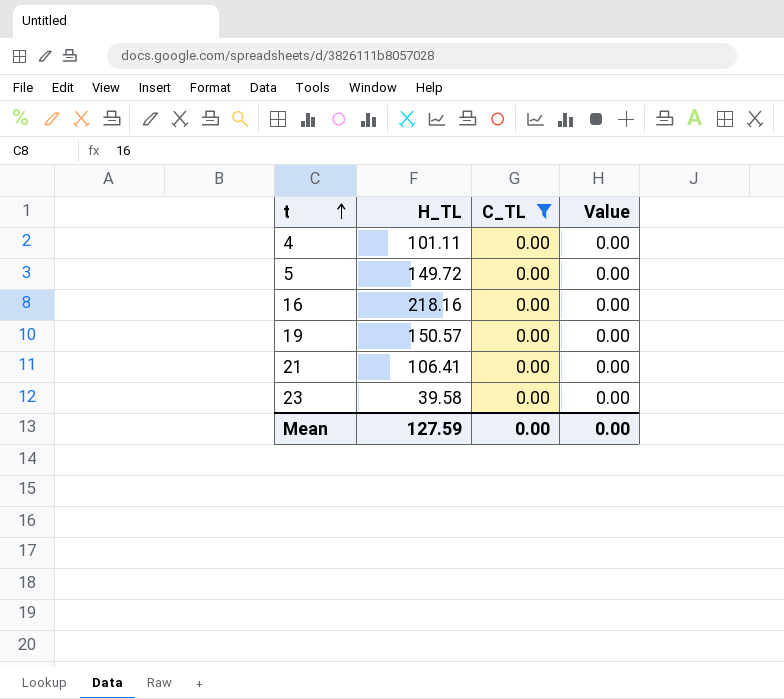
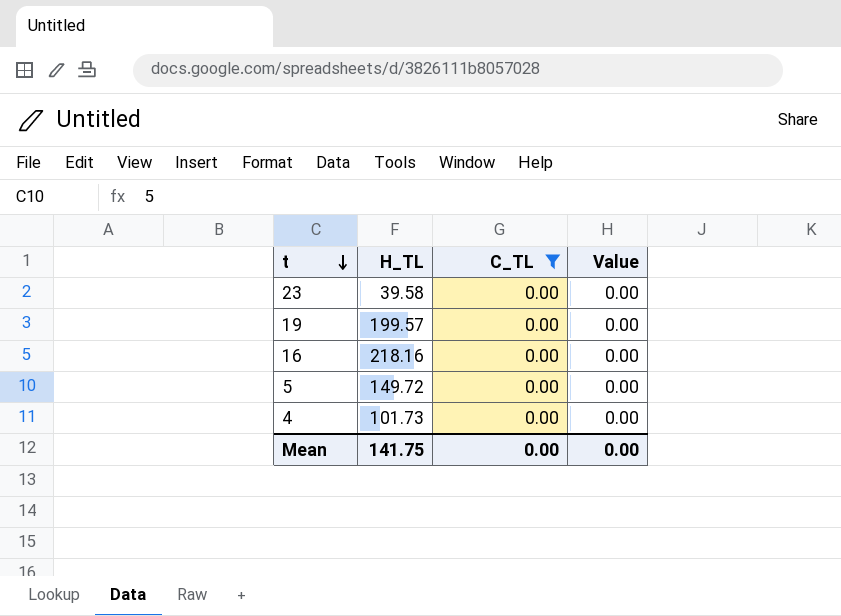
row order: t ascending -> t descending
row 21: 106.41 | 0.00 | 0.00 -> none
19 | H_TL: 150.57 -> 199.57
4 | H_TL: 101.11 -> 101.73
Mean | H_TL: 127.59 -> 141.75

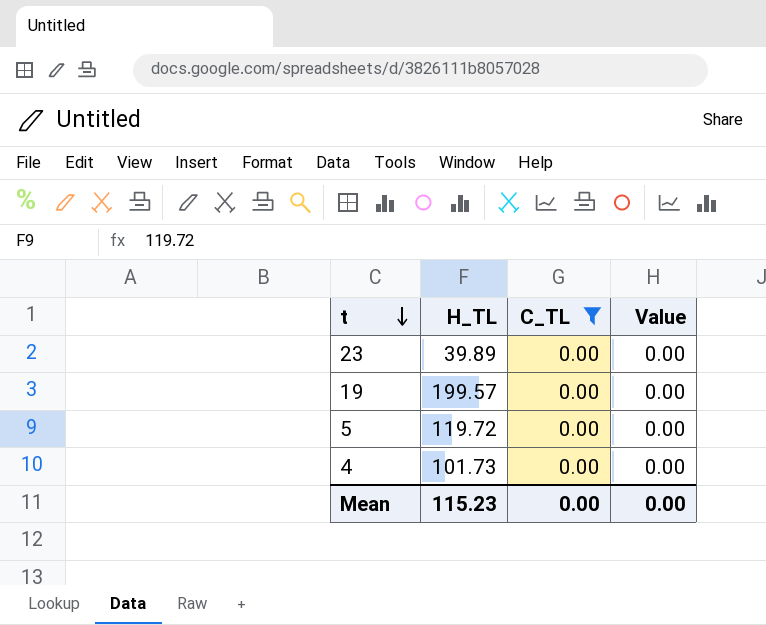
row 16: 218.16 | 0.00 | 0.00 -> none
23 | H_TL: 39.58 -> 39.89
5 | H_TL: 149.72 -> 119.72
Mean | H_TL: 141.75 -> 115.23

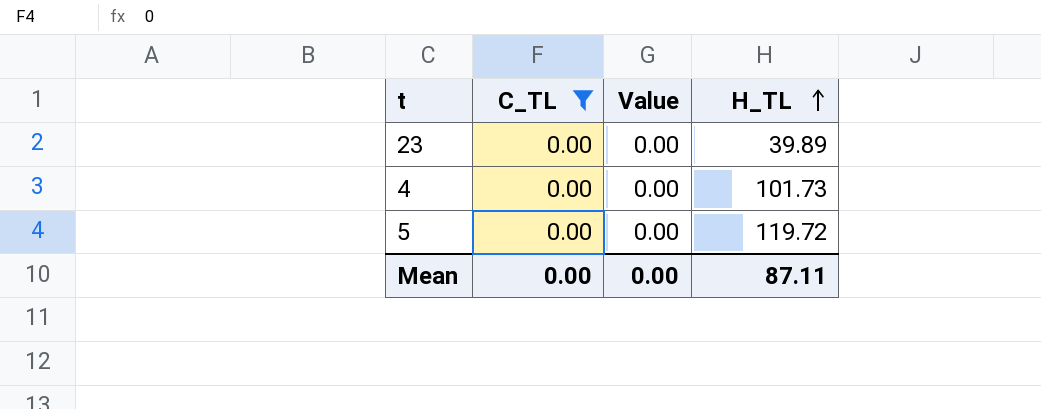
row order: t descending -> H_TL ascending
column H_TL | position: 2 -> 4
row 19: 199.57 | 0.00 | 0.00 -> none
Mean | H_TL: 115.23 -> 87.11

